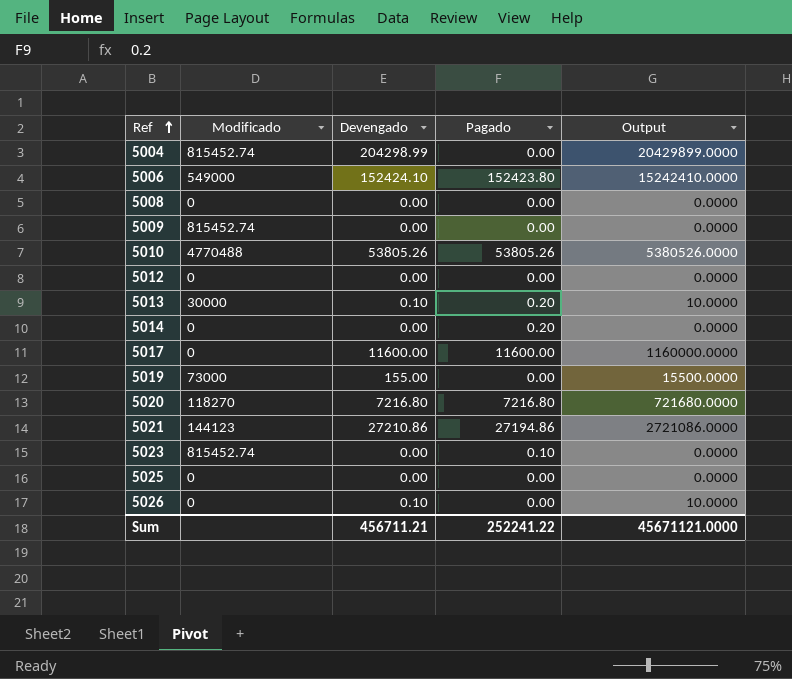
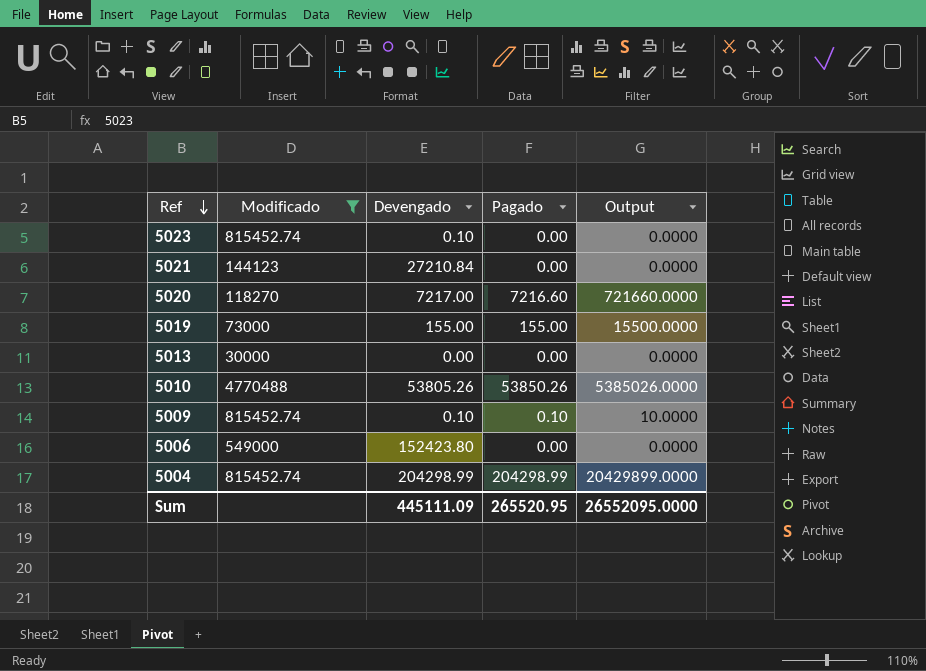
filter: none -> Modificado != 0
row order: Ref ascending -> Ref descending
column Output | formula: [Devengado] * 100 -> [Pagado] * 100
5023 | Devengado: 0.00 -> 0.10
5023 | Pagado: 0.10 -> 0.00
5021 | Devengado: 27210.86 -> 27210.84
5021 | Pagado: 27194.86 -> 0.00
5020 | Devengado: 7216.80 -> 7217.00
5020 | Pagado: 7216.80 -> 7216.60
5019 | Pagado: 0.00 -> 155.00
5013 | Devengado: 0.10 -> 0.00
5013 | Pagado: 0.20 -> 0.00
5010 | Pagado: 53805.26 -> 53850.26
5009 | Devengado: 0.00 -> 0.10
5009 | Pagado: 0.00 -> 0.10
5006 | Devengado: 152424.10 -> 152423.80
5006 | Pagado: 152423.80 -> 0.00
5004 | Pagado: 0.00 -> 204298.99
Sum | Devengado: 456711.21 -> 445111.09
Sum | Pagado: 252241.22 -> 265520.95
Sum | Output: 45671121.0000 -> 26552095.0000

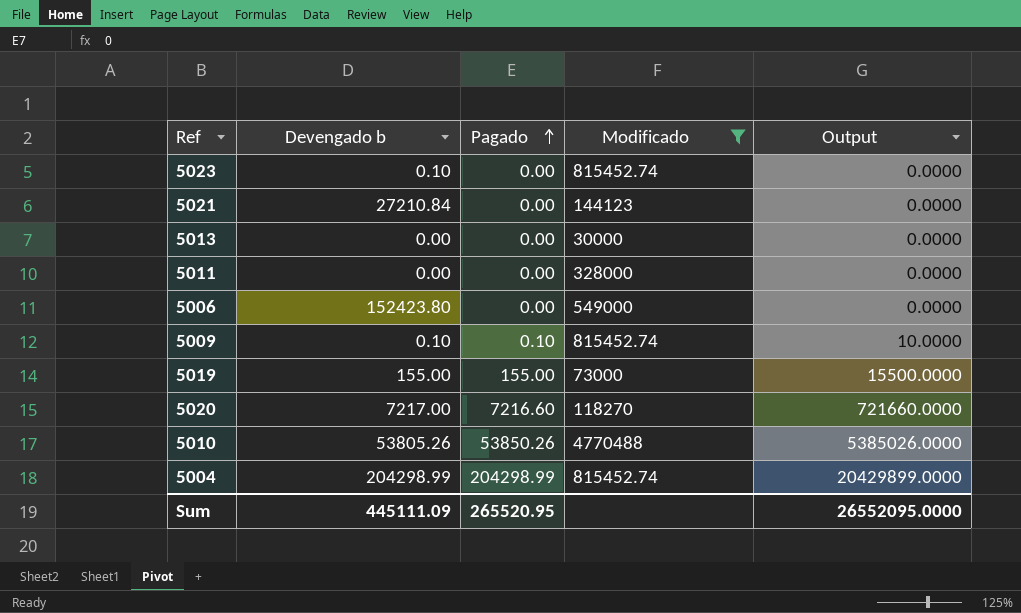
row order: Ref descending -> Pagado ascending
column name: Devengado -> Devengado b
column Modificado | position: 2 -> 4
row 5011: none -> 0.00 | 0.00 | 328000 | 0.0000

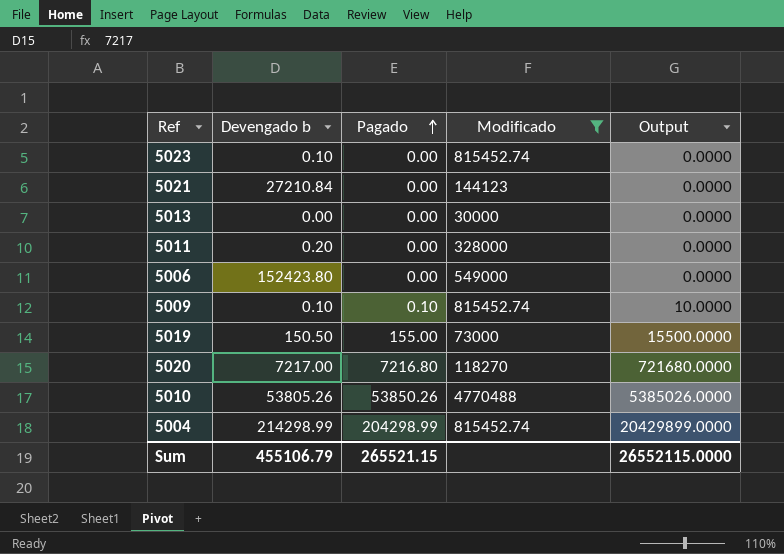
5011 | Devengado b: 0.00 -> 0.20
5019 | Devengado b: 155.00 -> 150.50
5020 | Pagado: 7216.60 -> 7216.80
5020 | Output: 721660.0000 -> 721680.0000
5004 | Devengado b: 204298.99 -> 214298.99
Sum | Devengado b: 445111.09 -> 455106.79
Sum | Pagado: 265520.95 -> 265521.15
Sum | Output: 26552095.0000 -> 26552115.0000

